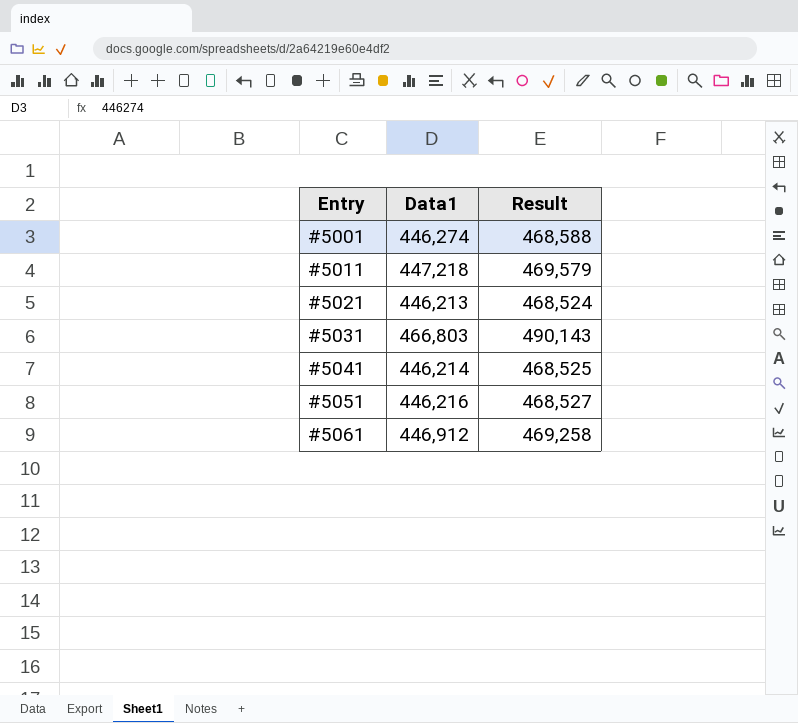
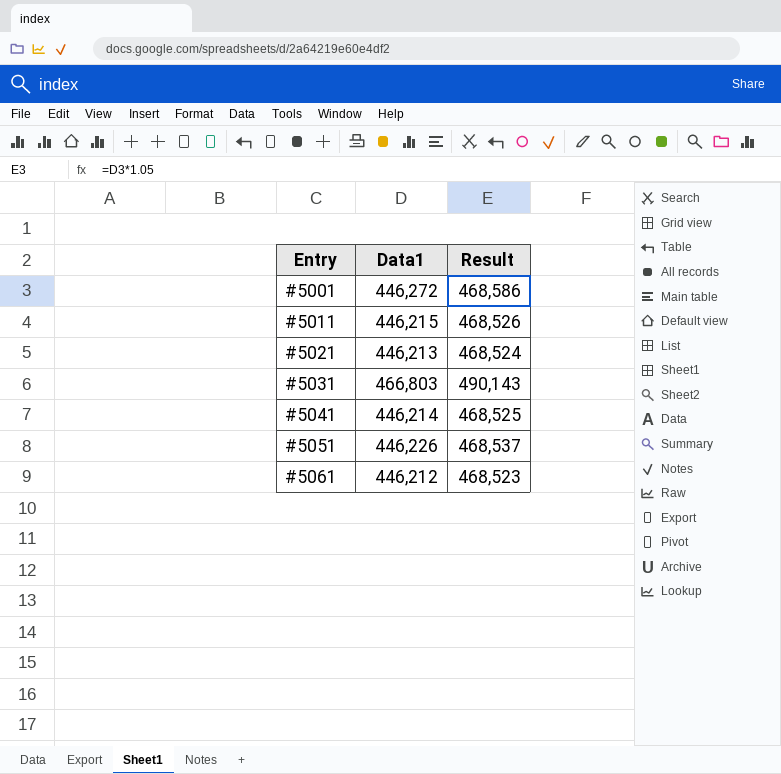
#5001 | Data1: 446,274 -> 446,272
#5001 | Result: 468,588 -> 468,586
#5011 | Data1: 447,218 -> 446,215
#5011 | Result: 469,579 -> 468,526
#5051 | Data1: 446,216 -> 446,226
#5051 | Result: 468,527 -> 468,537
#5061 | Data1: 446,912 -> 446,212
#5061 | Result: 469,258 -> 468,523

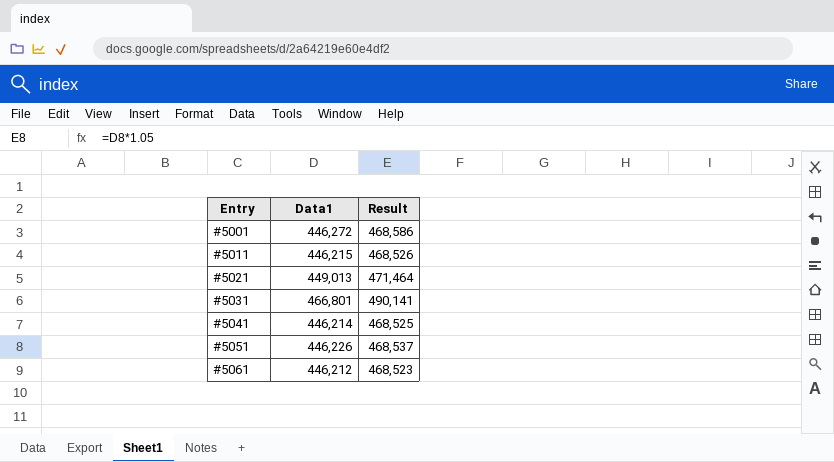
#5021 | Data1: 446,213 -> 449,013
#5021 | Result: 468,524 -> 471,464
#5031 | Data1: 466,803 -> 466,801
#5031 | Result: 490,143 -> 490,141

